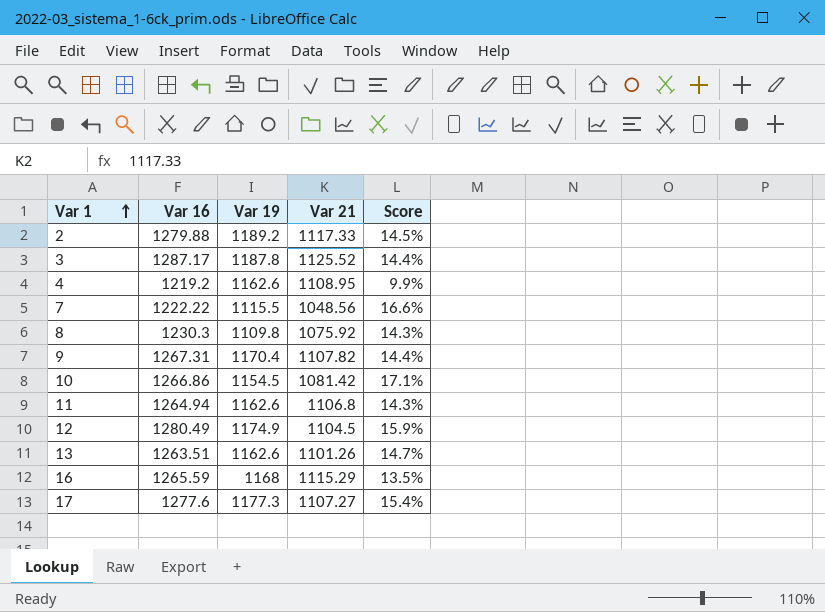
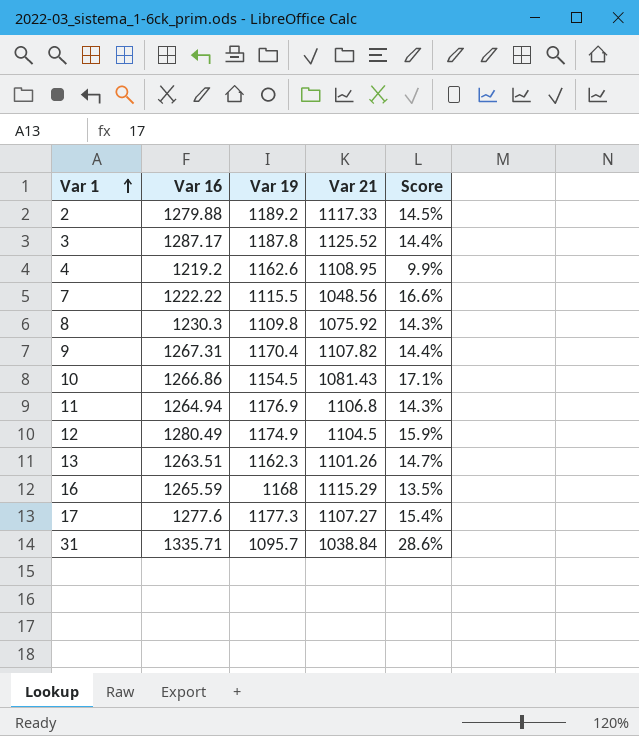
10 | Var 21: 1081.42 -> 1081.43
11 | Var 19: 1162.6 -> 1176.9
13 | Var 19: 1162.6 -> 1162.3
row 31: none -> 1335.71 | 1095.7 | 1038.84 | 28.6%

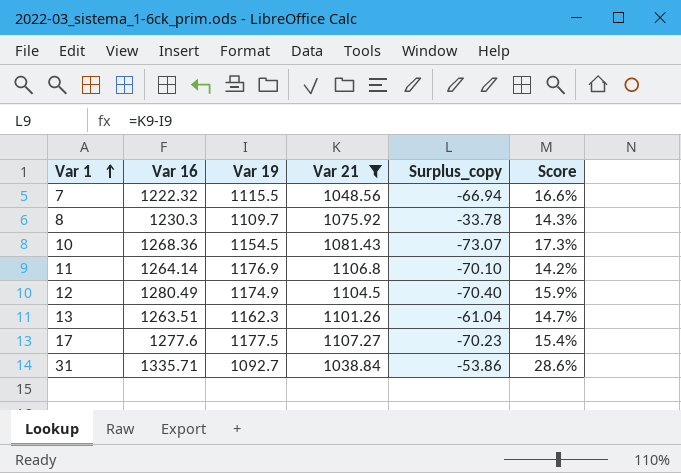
filter: none -> Var 21 <= 1107.27
column Surplus_copy | formula: none -> [Var 21] - [Var 19]
7 | Var 16: 1222.22 -> 1222.32
8 | Var 19: 1109.8 -> 1109.7
10 | Var 16: 1266.86 -> 1268.36
10 | Score: 17.1% -> 17.3%
11 | Var 16: 1264.94 -> 1264.14
11 | Score: 14.3% -> 14.2%
17 | Var 19: 1177.3 -> 1177.5
31 | Var 19: 1095.7 -> 1092.7

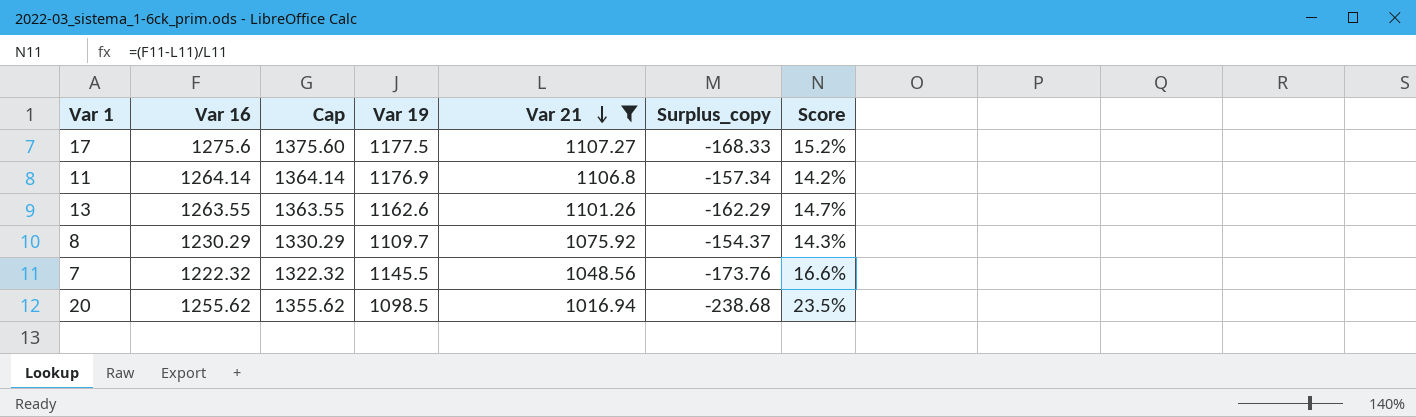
row order: Var 1 ascending -> Var 21 descending
column Cap | formula: none -> [Var 16] + 100
column Surplus_copy | formula: [Var 21] - [Var 19] -> [Var 21] - [Var 16]
row 10: 1268.36 | 1154.5 | 1081.43 | -73.07 | 17.3% -> none
row 12: 1280.49 | 1174.9 | 1104.5 | -70.40 | 15.9% -> none
row 31: 1335.71 | 1092.7 | 1038.84 | -53.86 | 28.6% -> none
17 | Var 16: 1277.6 -> 1275.6
17 | Score: 15.4% -> 15.2%
13 | Var 16: 1263.51 -> 1263.55
13 | Var 19: 1162.3 -> 1162.6
8 | Var 16: 1230.3 -> 1230.29
7 | Var 19: 1115.5 -> 1145.5
row 20: none -> 1255.62 | 1355.62 | 1098.5 | 1016.94 | -238.68 | 23.5%

